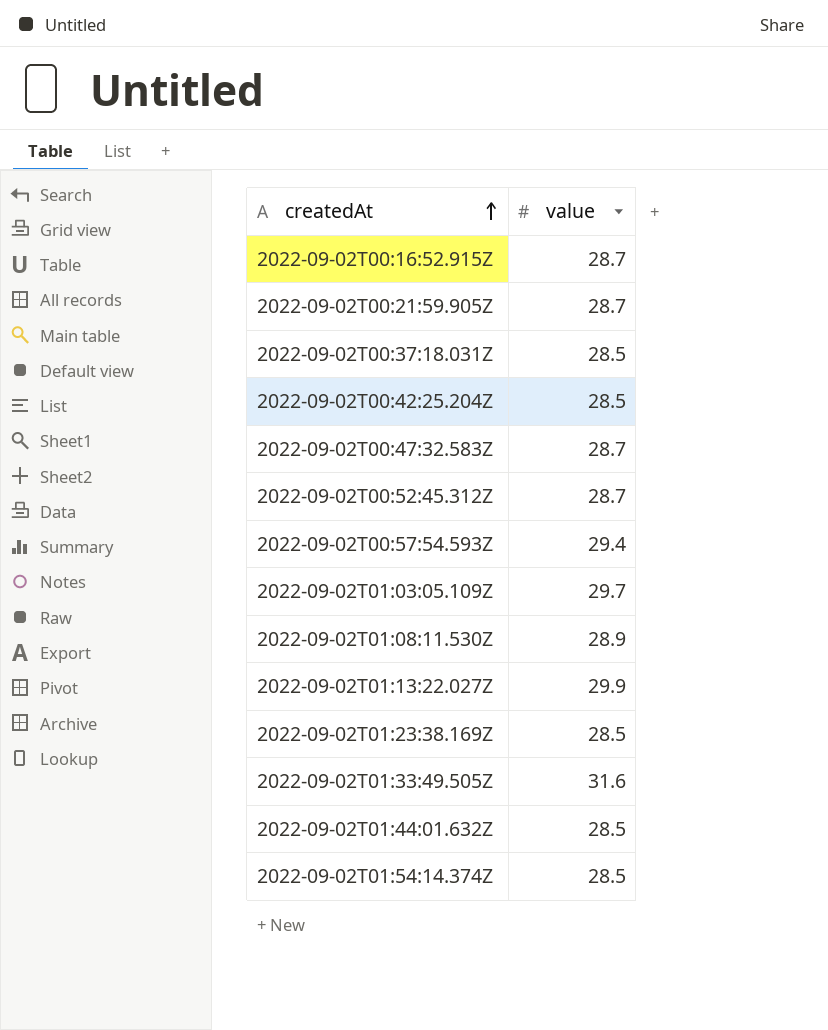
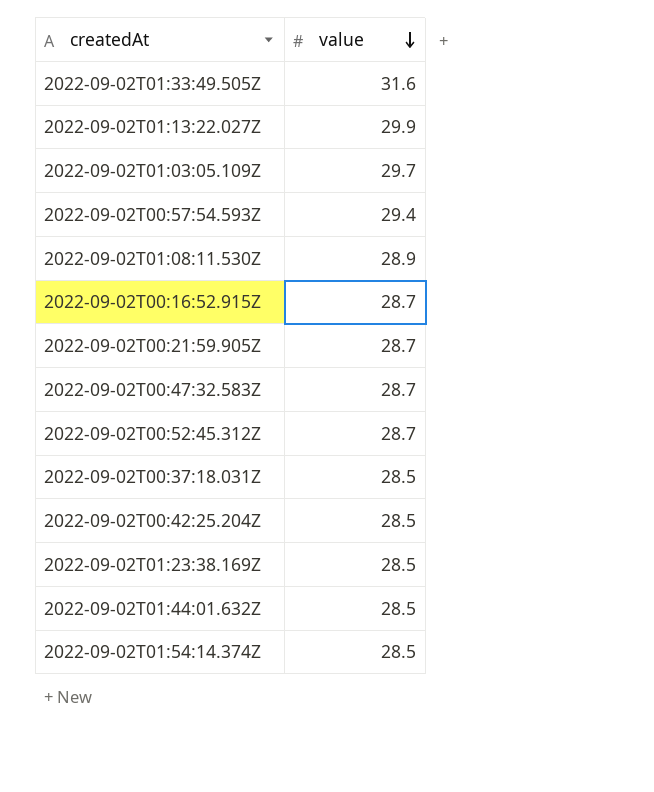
row order: createdAt ascending -> value descending

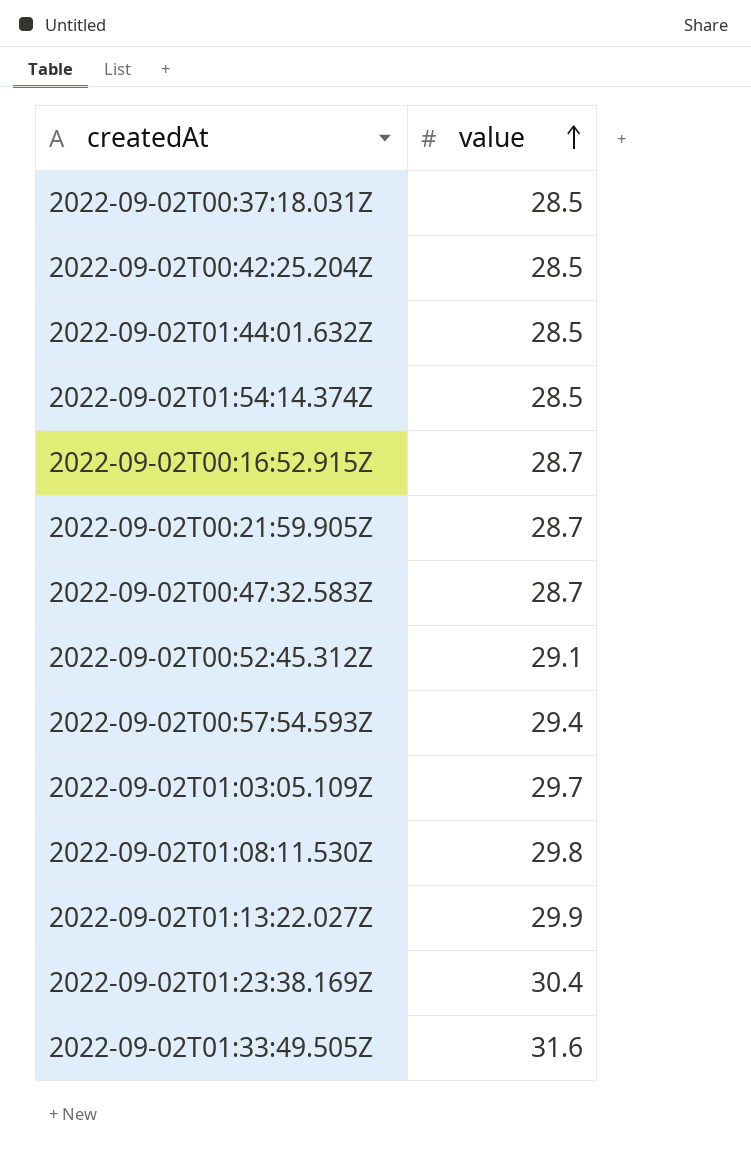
row order: value descending -> value ascending
2022-09-02T00:52:45.312Z | value: 28.7 -> 29.1
2022-09-02T01:08:11.530Z | value: 28.9 -> 29.8
2022-09-02T01:23:38.169Z | value: 28.5 -> 30.4

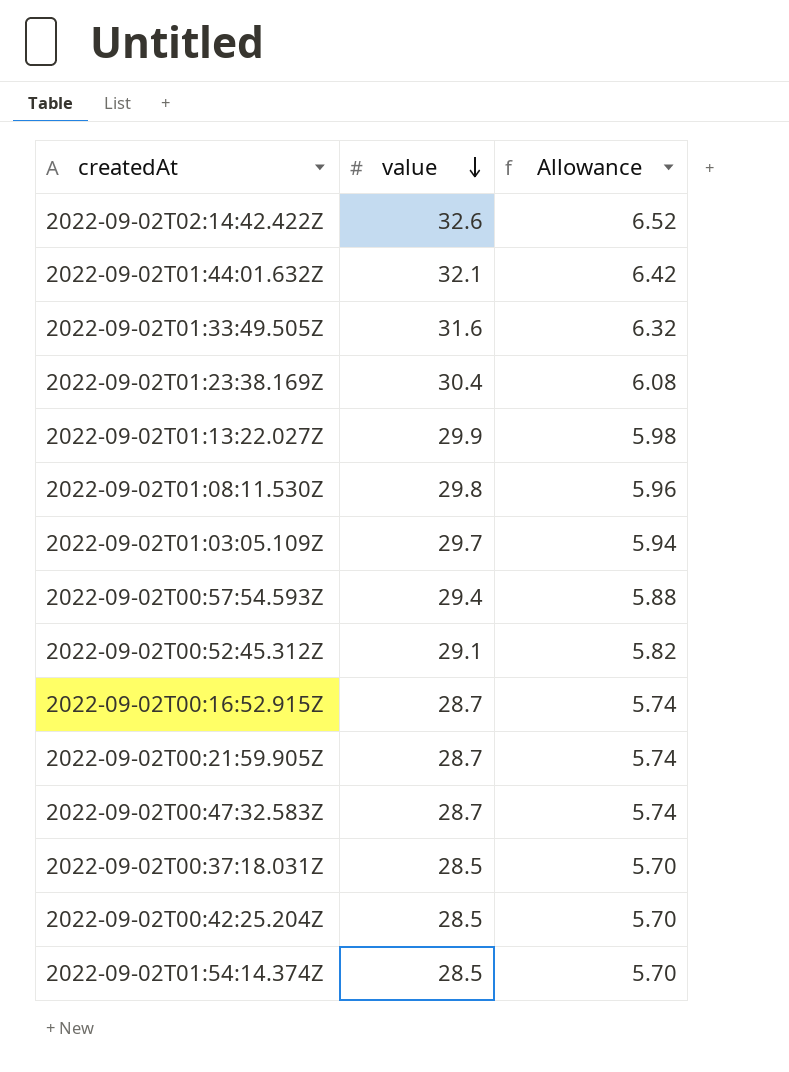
row order: value ascending -> value descending
column Allowance | formula: none -> [value] * 0.2
row 2022-09-02T02:14:42.422Z: none -> 32.6 | 6.52
2022-09-02T01:44:01.632Z | value: 28.5 -> 32.1

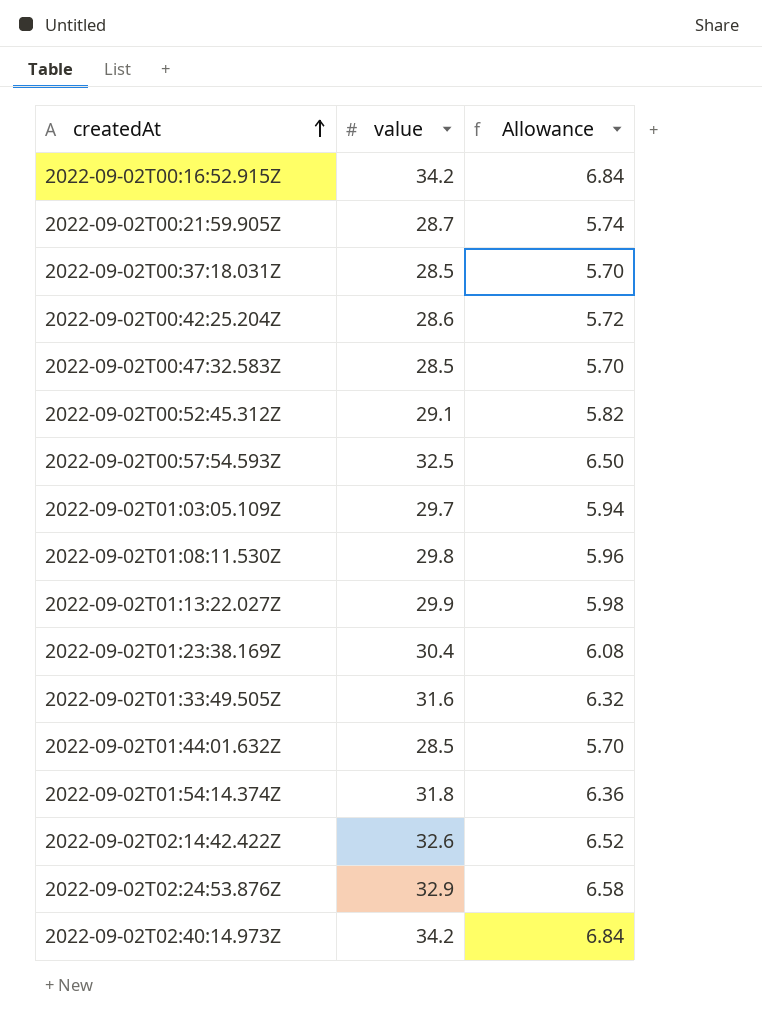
row order: value descending -> createdAt ascending
2022-09-02T00:16:52.915Z | value: 28.7 -> 34.2
2022-09-02T00:16:52.915Z | Allowance: 5.74 -> 6.84
2022-09-02T00:42:25.204Z | value: 28.5 -> 28.6
2022-09-02T00:42:25.204Z | Allowance: 5.70 -> 5.72
2022-09-02T00:47:32.583Z | value: 28.7 -> 28.5
2022-09-02T00:47:32.583Z | Allowance: 5.74 -> 5.70
2022-09-02T00:57:54.593Z | value: 29.4 -> 32.5
2022-09-02T00:57:54.593Z | Allowance: 5.88 -> 6.50
2022-09-02T01:44:01.632Z | value: 32.1 -> 28.5
2022-09-02T01:44:01.632Z | Allowance: 6.42 -> 5.70
2022-09-02T01:54:14.374Z | value: 28.5 -> 31.8
2022-09-02T01:54:14.374Z | Allowance: 5.70 -> 6.36
row 2022-09-02T02:24:53.876Z: none -> 32.9 | 6.58
row 2022-09-02T02:40:14.973Z: none -> 34.2 | 6.84

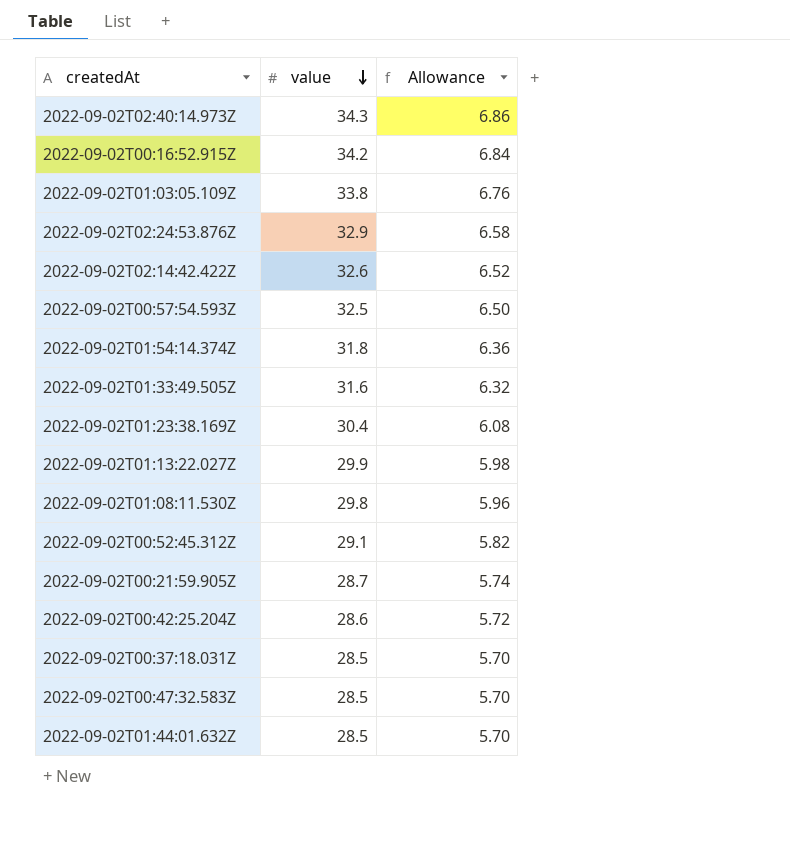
row order: createdAt ascending -> value descending
2022-09-02T02:40:14.973Z | value: 34.2 -> 34.3
2022-09-02T02:40:14.973Z | Allowance: 6.84 -> 6.86
2022-09-02T01:03:05.109Z | value: 29.7 -> 33.8
2022-09-02T01:03:05.109Z | Allowance: 5.94 -> 6.76

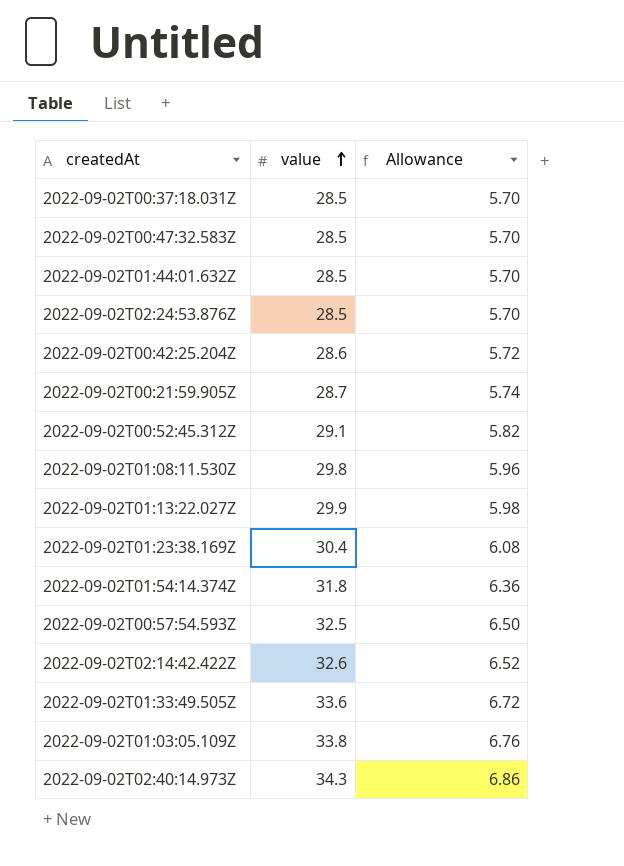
row order: value descending -> value ascending
row 2022-09-02T00:16:52.915Z: 34.2 | 6.84 -> none
2022-09-02T02:24:53.876Z | value: 32.9 -> 28.5
2022-09-02T02:24:53.876Z | Allowance: 6.58 -> 5.70
2022-09-02T01:33:49.505Z | value: 31.6 -> 33.6
2022-09-02T01:33:49.505Z | Allowance: 6.32 -> 6.72

